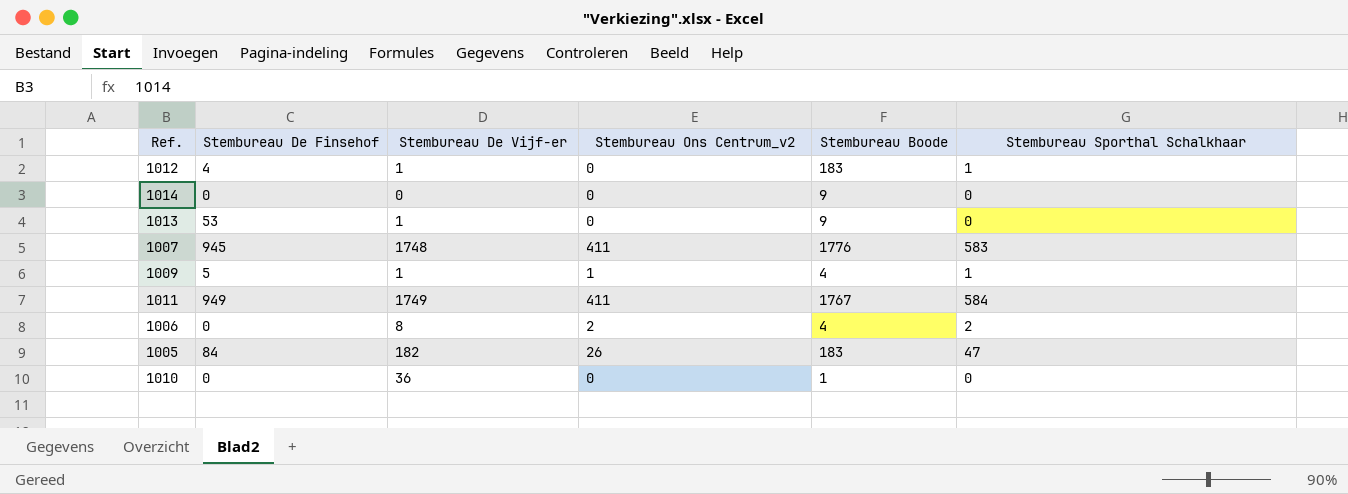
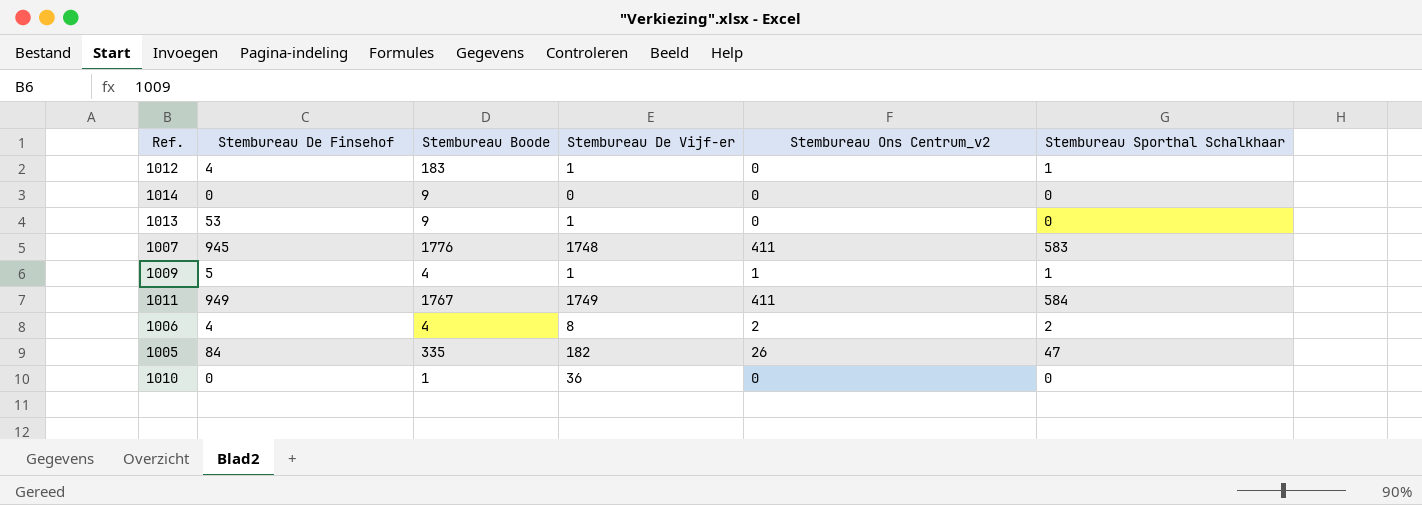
column Stembureau Boode | position: 5 -> 3
1006 | Stembureau De Finsehof: 0 -> 4
1005 | Stembureau Boode: 183 -> 335

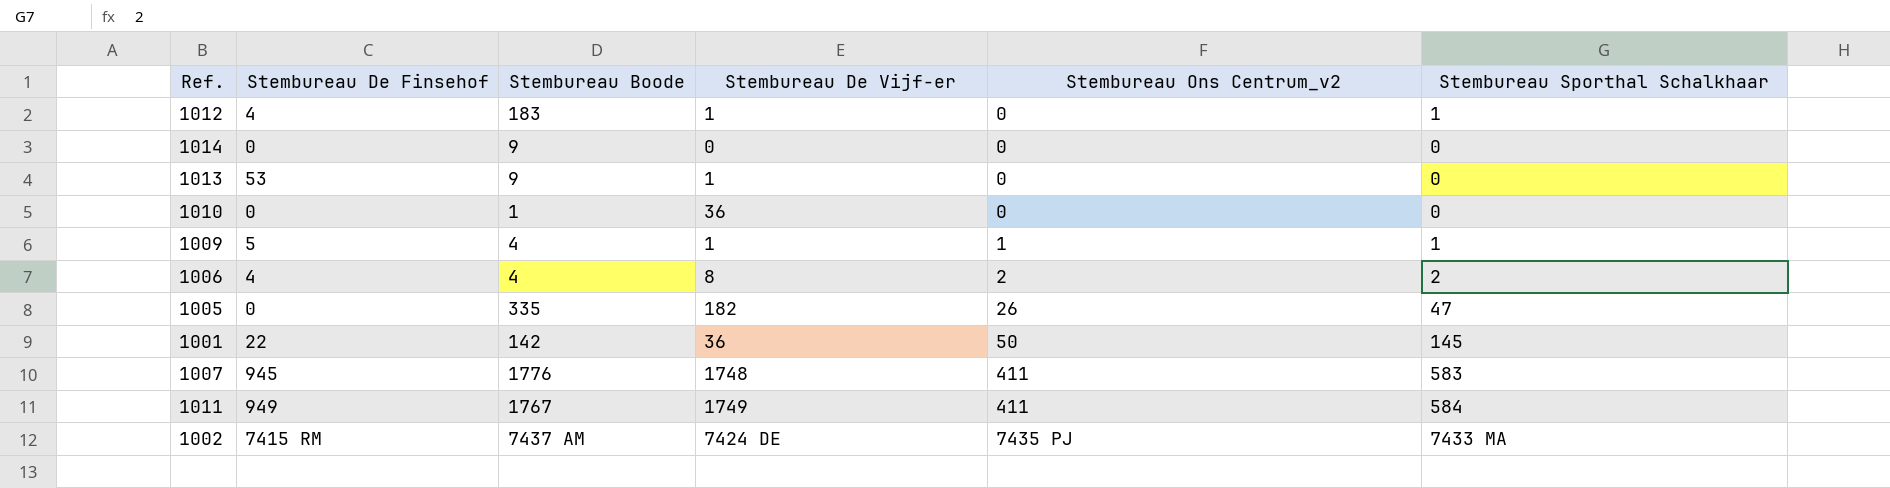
row order: none -> Stembureau Ons Centrum_v2 ascending
1005 | Stembureau De Finsehof: 84 -> 0
row 1001: none -> 22 | 142 | 36 | 50 | 145
row 1002: none -> 7415 RM | 7437 AM | 7424 DE | 7435 PJ | 7433 MA

